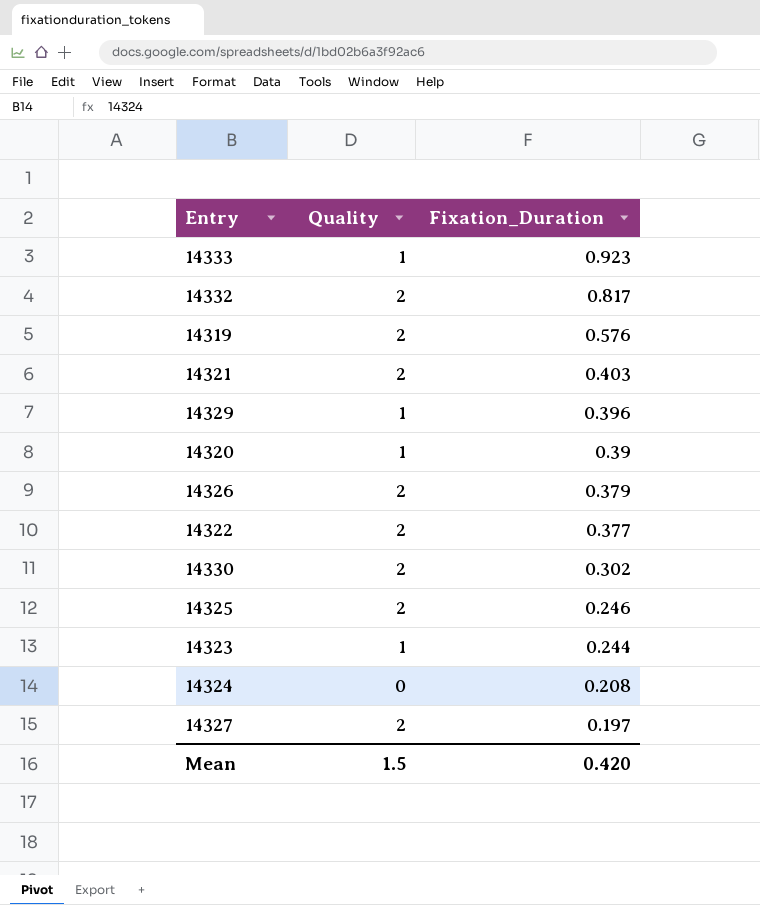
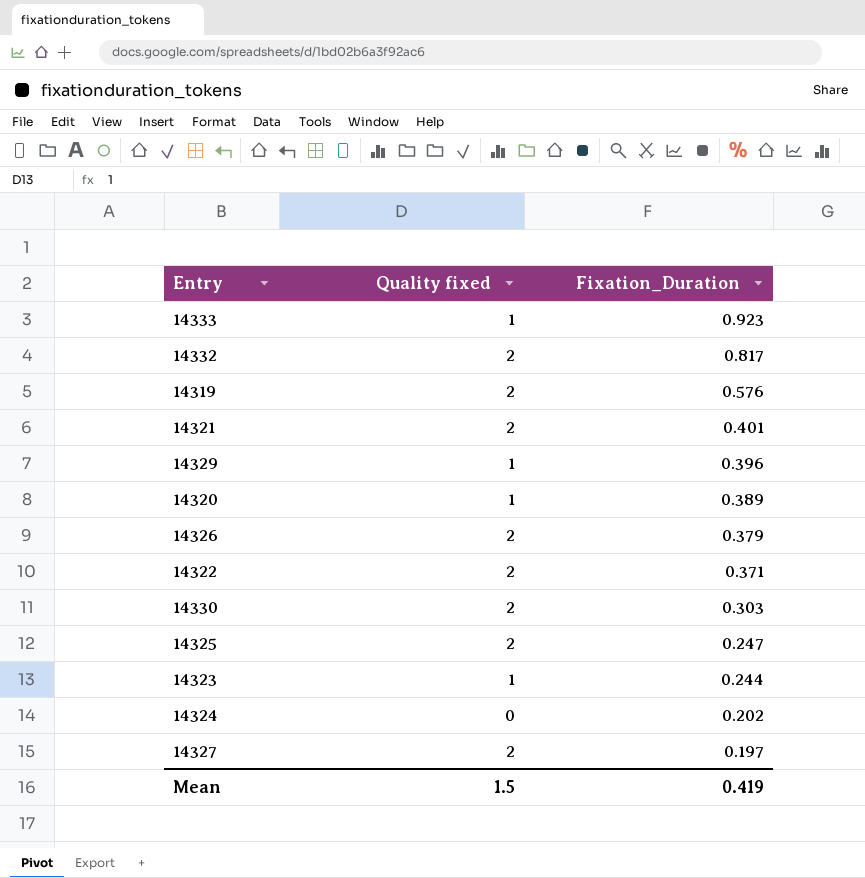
column name: Quality -> Quality fixed
14321 | Fixation_Duration: 0.403 -> 0.401
14320 | Fixation_Duration: 0.39 -> 0.389
14322 | Fixation_Duration: 0.377 -> 0.371
14330 | Fixation_Duration: 0.302 -> 0.303
14325 | Fixation_Duration: 0.246 -> 0.247
14324 | Fixation_Duration: 0.208 -> 0.202
Mean | Fixation_Duration: 0.420 -> 0.419

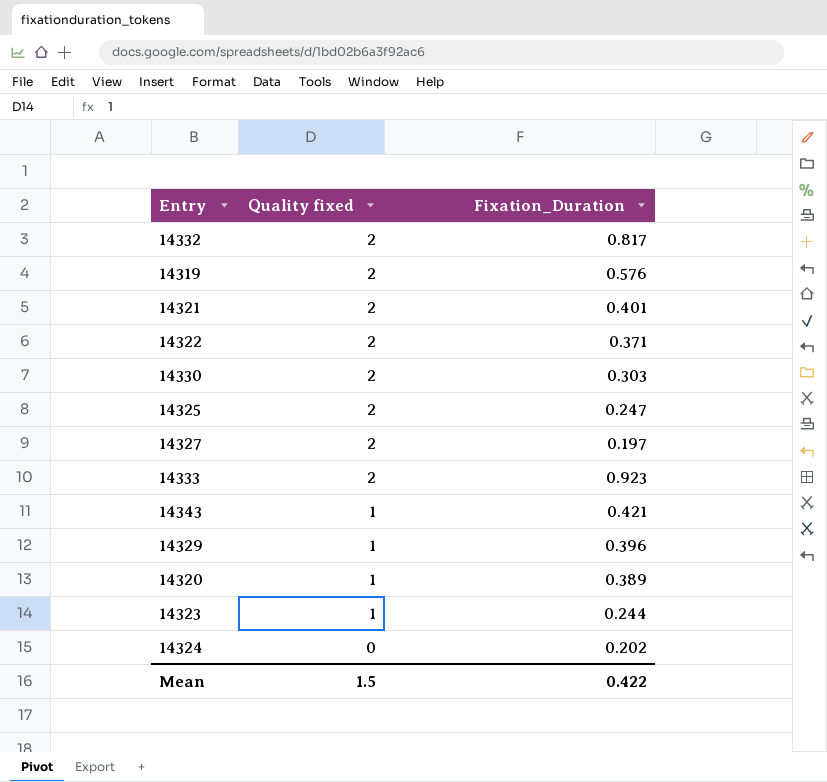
row order: Fixation_Duration descending -> Quality fixed descending
row 14326: 2 | 0.379 -> none
14333 | Quality fixed: 1 -> 2
row 14343: none -> 1 | 0.421
Mean | Fixation_Duration: 0.419 -> 0.422

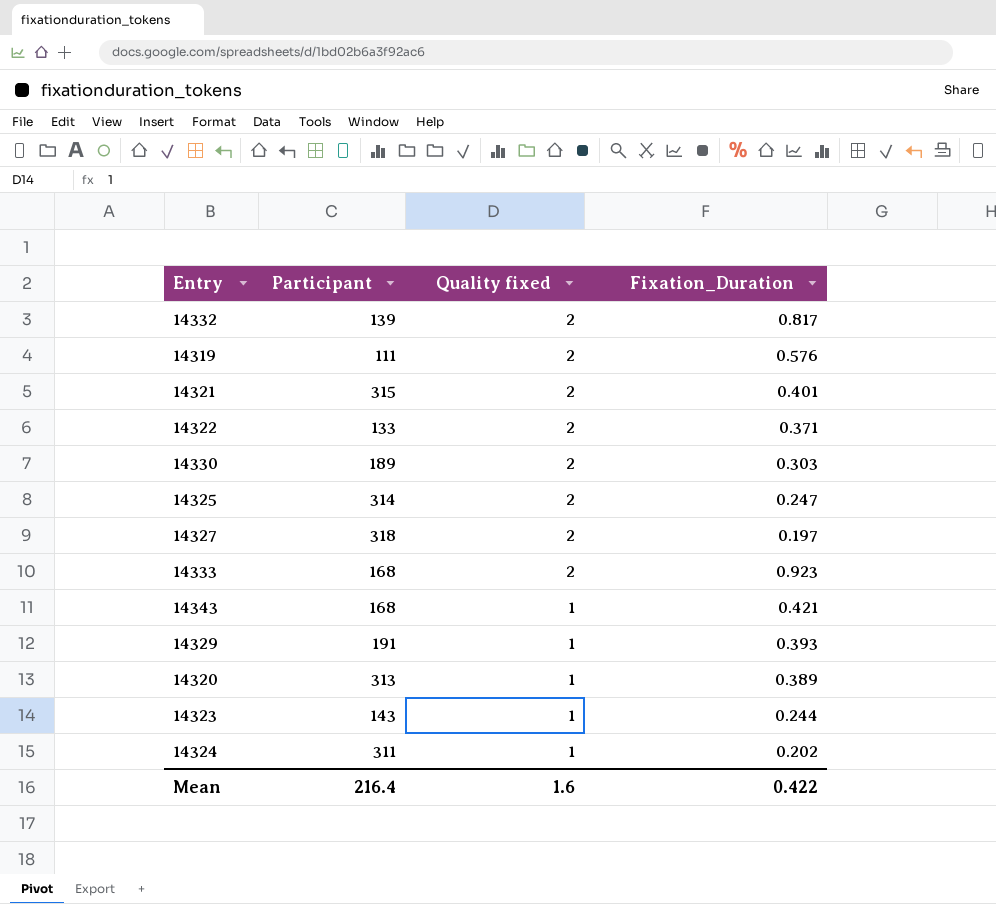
column Participant | position: none -> 2
14329 | Fixation_Duration: 0.396 -> 0.393
14324 | Quality fixed: 0 -> 1
Mean | Quality fixed: 1.5 -> 1.6

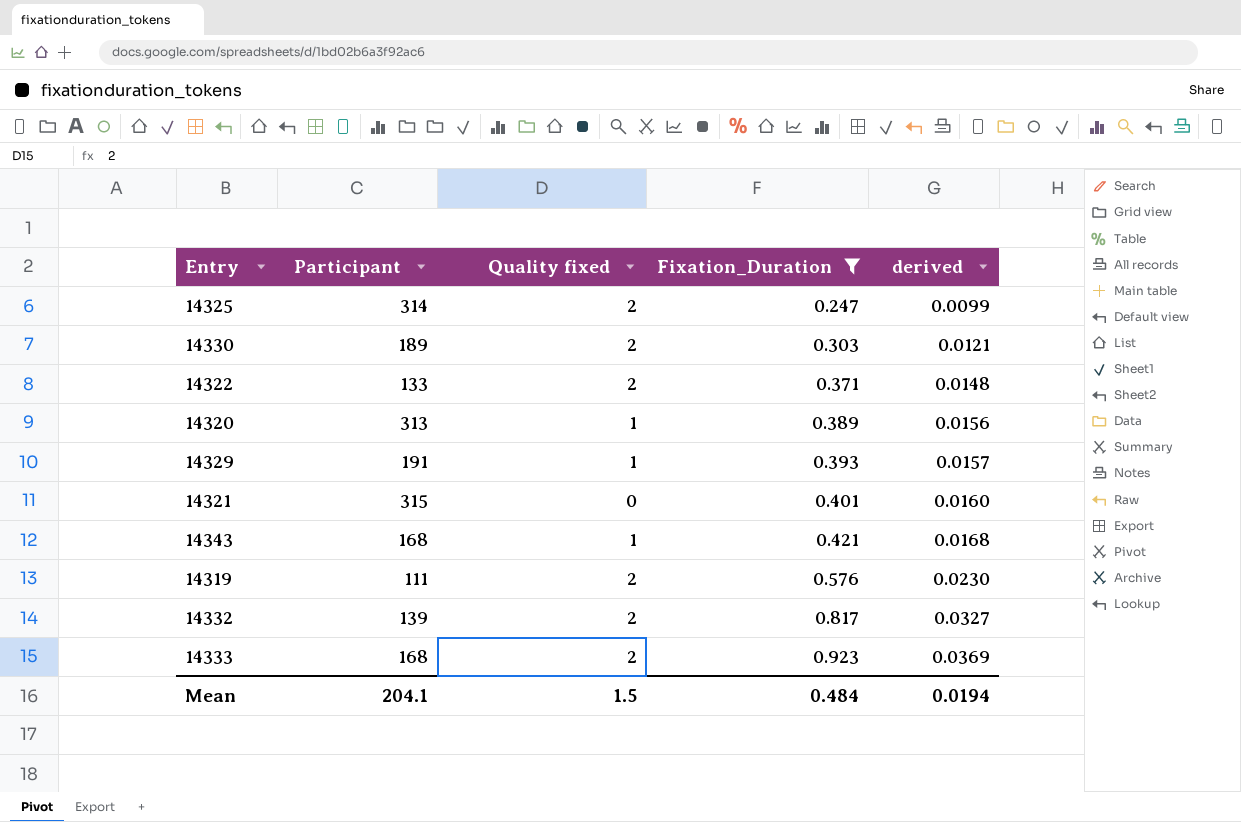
filter: none -> Fixation_Duration >= 0.247
row order: Quality fixed descending -> Fixation_Duration ascending
column derived | formula: none -> [Fixation_Duration] * 0.04
14321 | Quality fixed: 2 -> 0
Mean | Participant: 216.4 -> 204.1
Mean | Quality fixed: 1.6 -> 1.5
Mean | Fixation_Duration: 0.422 -> 0.484

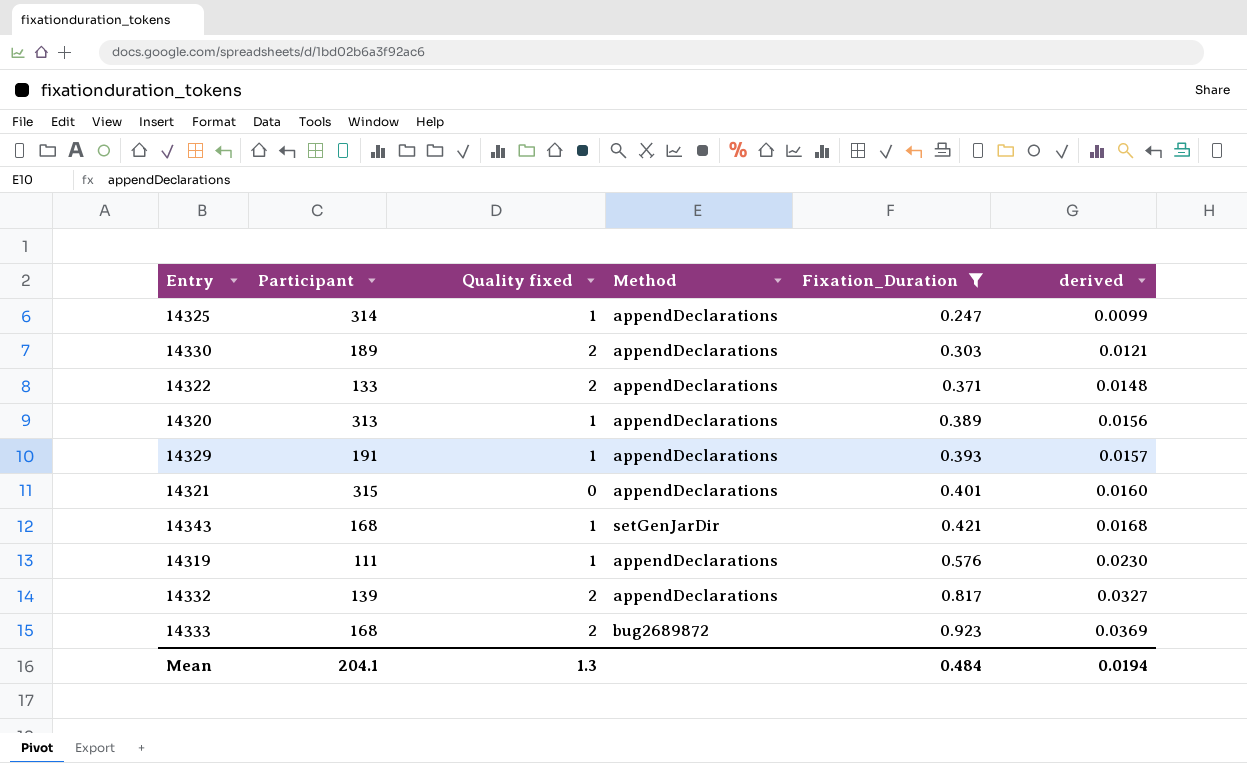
column Method | position: none -> 4
14325 | Quality fixed: 2 -> 1
14319 | Quality fixed: 2 -> 1
Mean | Quality fixed: 1.5 -> 1.3

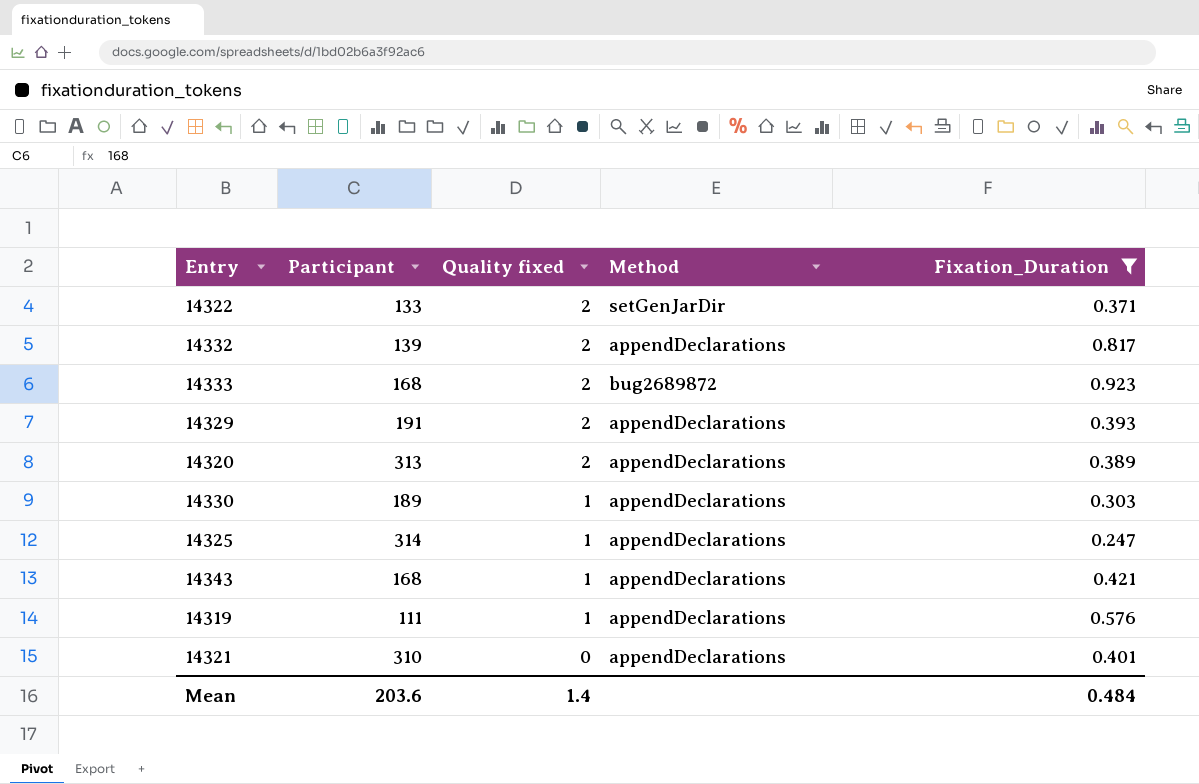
row order: Fixation_Duration ascending -> Quality fixed descending
column derived | formula: [Fixation_Duration] * 0.04 -> none
14322 | Method: appendDeclarations -> setGenJarDir
14329 | Quality fixed: 1 -> 2
14320 | Quality fixed: 1 -> 2
14330 | Quality fixed: 2 -> 1
14343 | Method: setGenJarDir -> appendDeclarations
14321 | Participant: 315 -> 310
Mean | Participant: 204.1 -> 203.6
Mean | Quality fixed: 1.3 -> 1.4

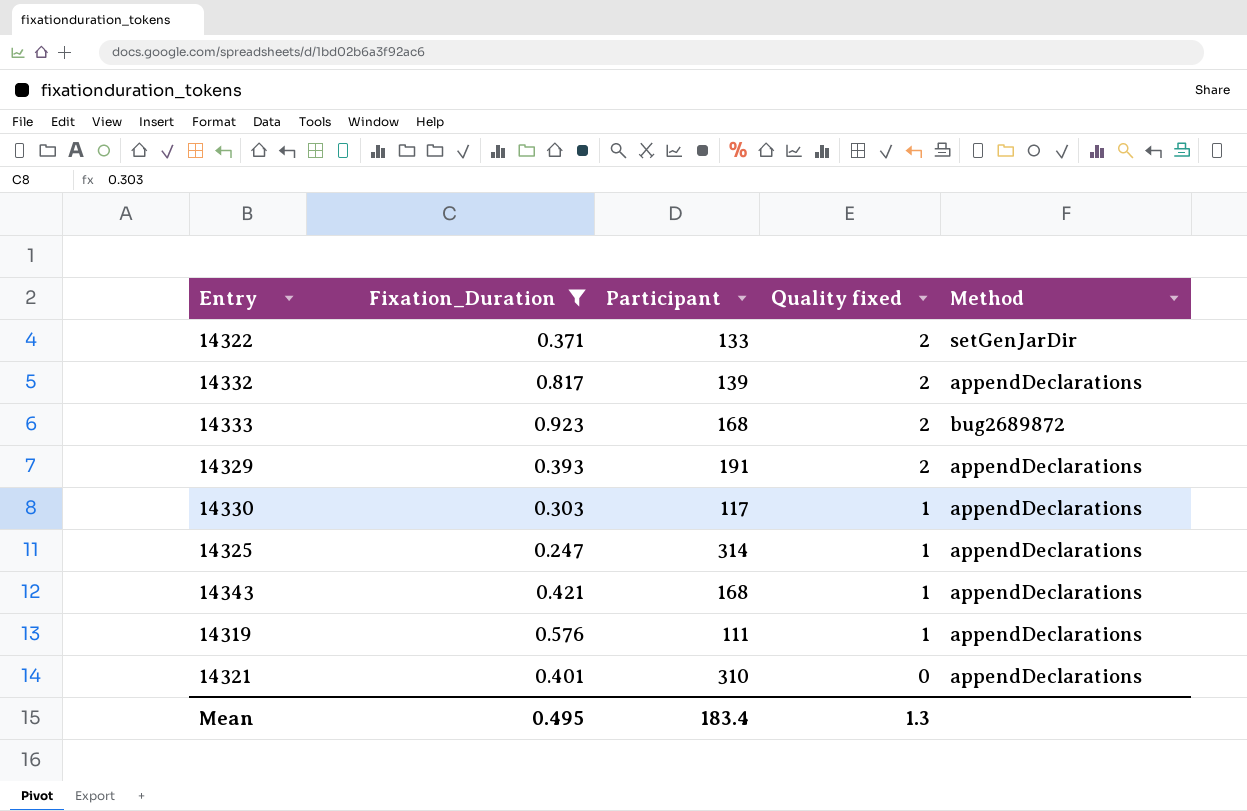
column Fixation_Duration | position: 5 -> 2
row 14320: 313 | 2 | appendDeclarations | 0.389 -> none
14330 | Participant: 189 -> 117
Mean | Fixation_Duration: 0.484 -> 0.495
Mean | Participant: 203.6 -> 183.4
Mean | Quality fixed: 1.4 -> 1.3

